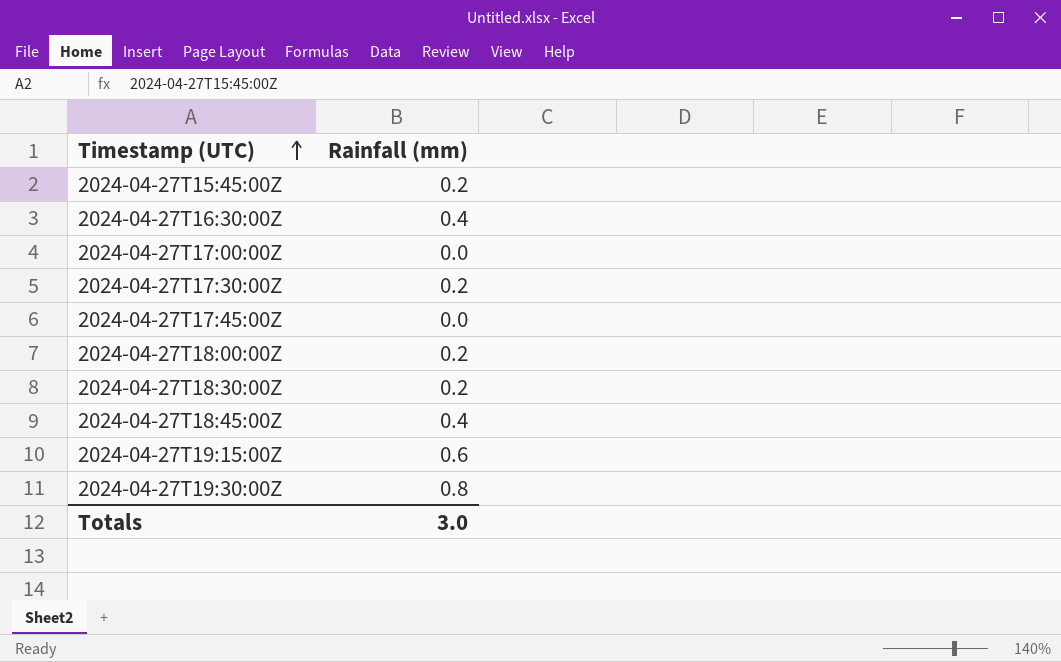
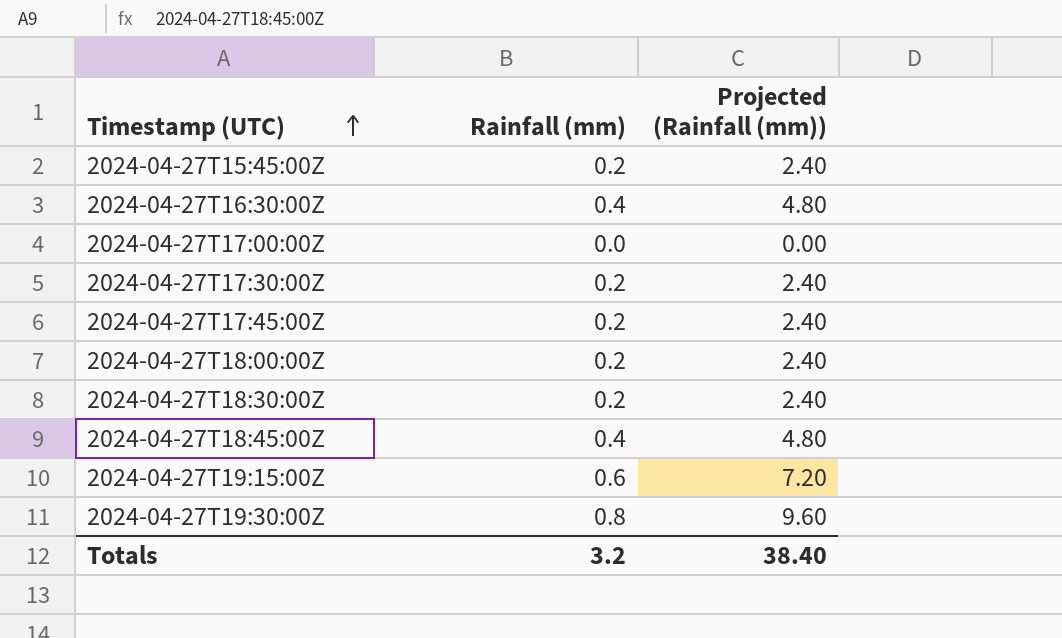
column Projected (Rainfall (mm)) | formula: none -> [Rainfall (mm)] * 12
2024-04-27T17:45:00Z | Rainfall (mm): 0.0 -> 0.2
Totals | Rainfall (mm): 3.0 -> 3.2

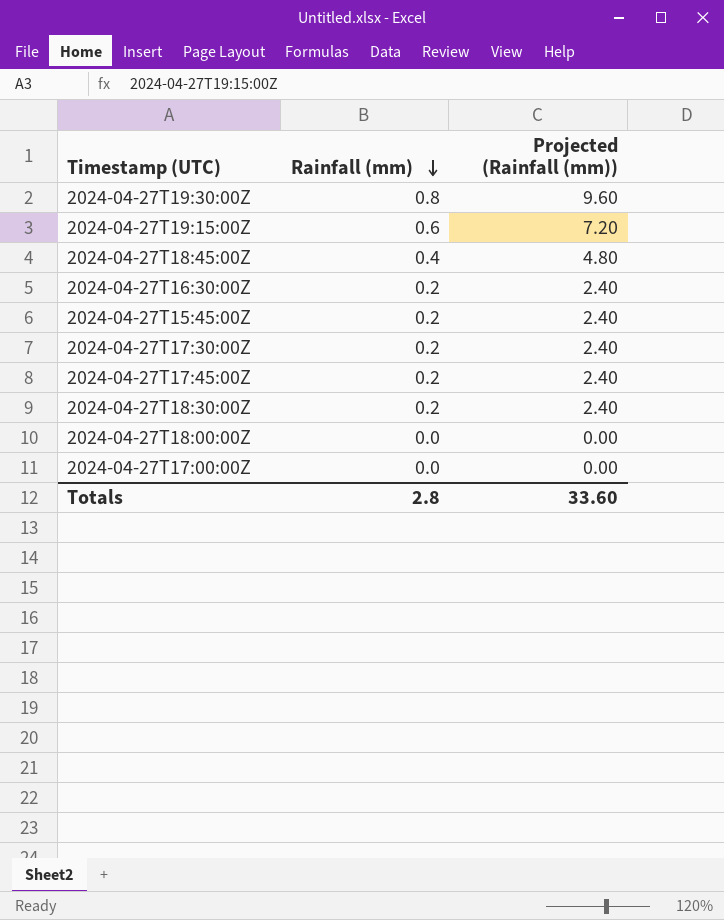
row order: Timestamp (UTC) ascending -> Rainfall (mm) descending
2024-04-27T16:30:00Z | Rainfall (mm): 0.4 -> 0.2
2024-04-27T16:30:00Z | Projected (Rainfall (mm)): 4.80 -> 2.40
2024-04-27T18:00:00Z | Rainfall (mm): 0.2 -> 0.0
2024-04-27T18:00:00Z | Projected (Rainfall (mm)): 2.40 -> 0.00
Totals | Rainfall (mm): 3.2 -> 2.8
Totals | Projected (Rainfall (mm)): 38.40 -> 33.60

